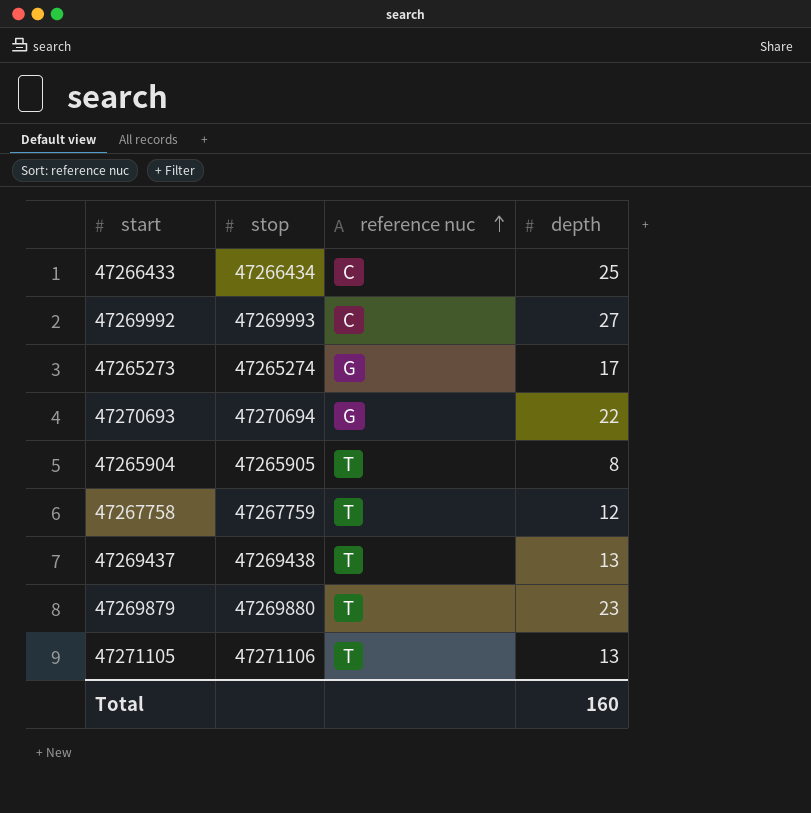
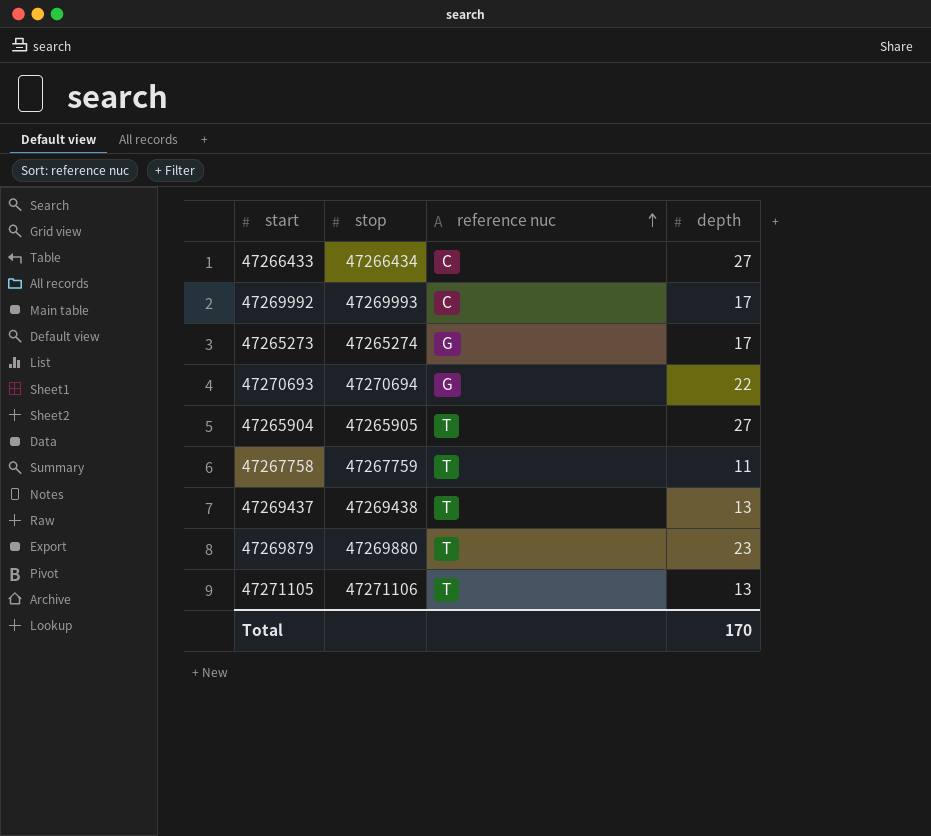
47266433 | depth: 25 -> 27
47269992 | depth: 27 -> 17
47265904 | depth: 8 -> 27
47267758 | depth: 12 -> 11
Total | depth: 160 -> 170

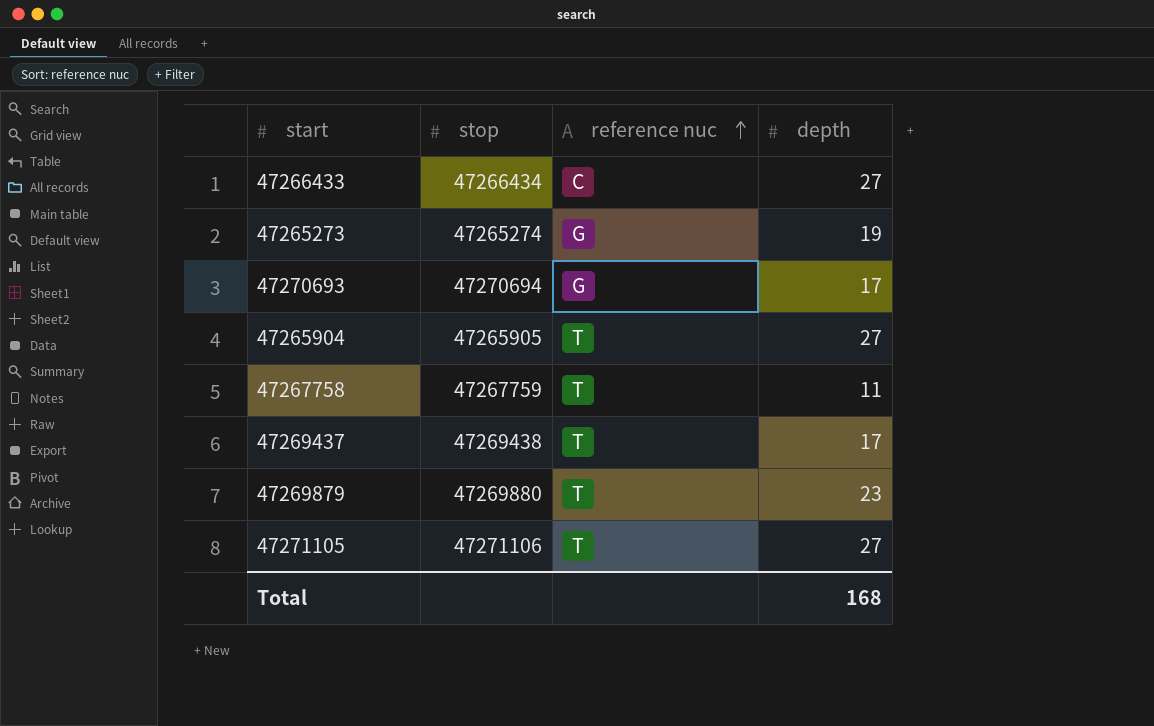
row 47269992: 47269993 | C | 17 -> none
47265273 | depth: 17 -> 19
47270693 | depth: 22 -> 17
47269437 | depth: 13 -> 17
47271105 | depth: 13 -> 27
Total | depth: 170 -> 168

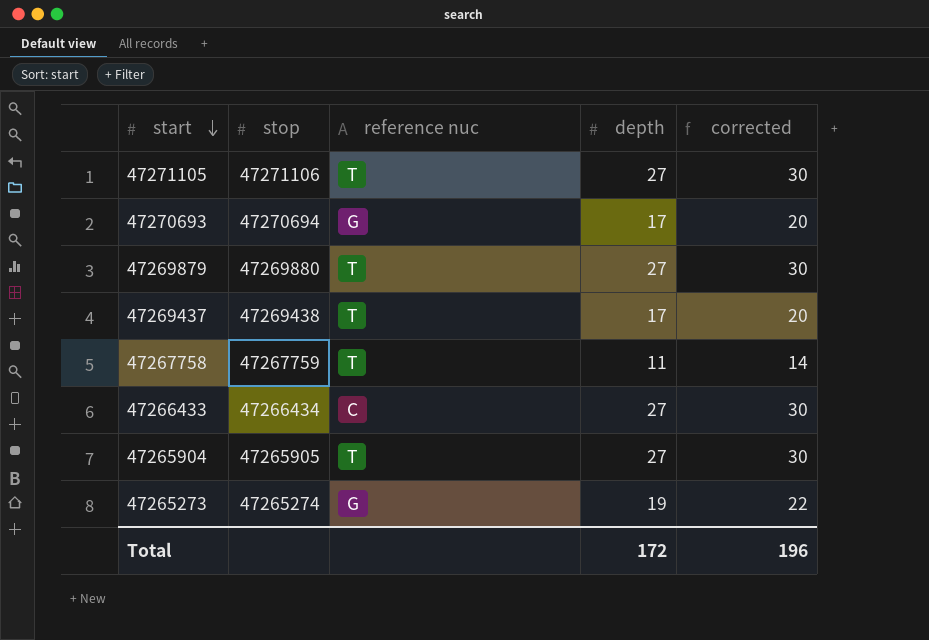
row order: reference nuc ascending -> start descending
column corrected | formula: none -> [depth] + 3
47269879 | depth: 23 -> 27
Total | depth: 168 -> 172

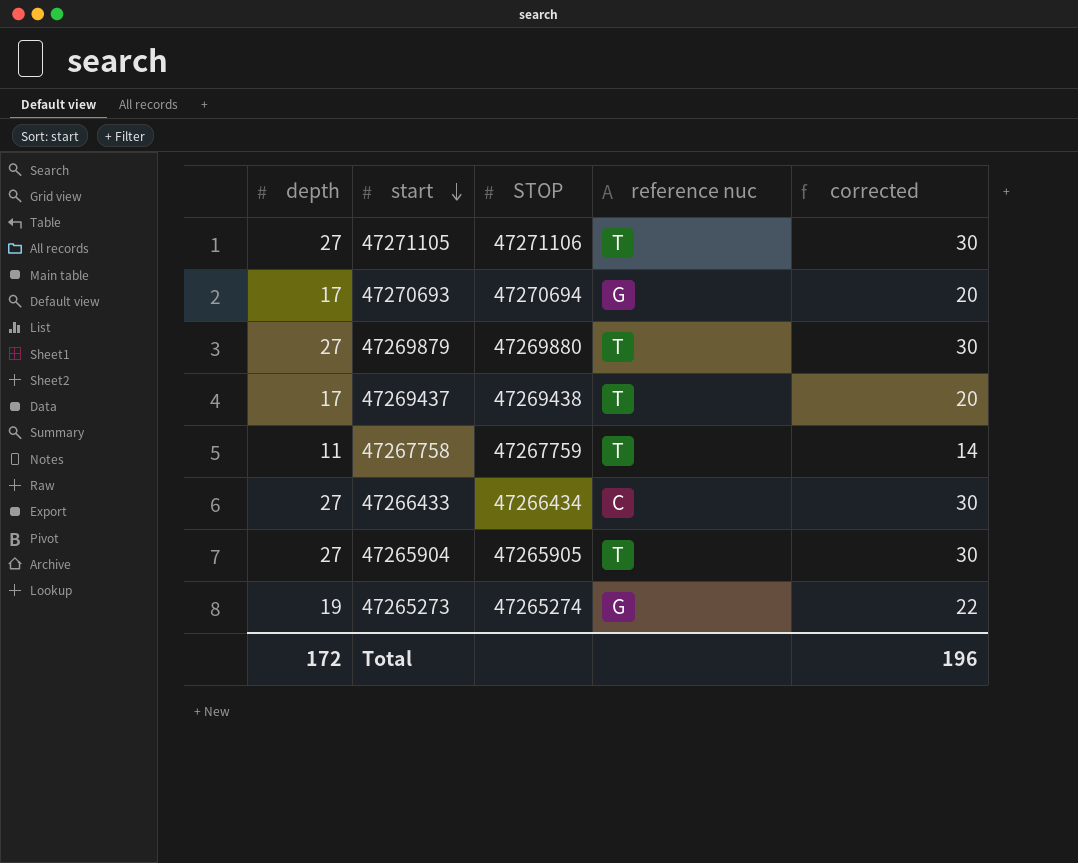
column depth | position: 4 -> 1
column name: stop -> STOP

